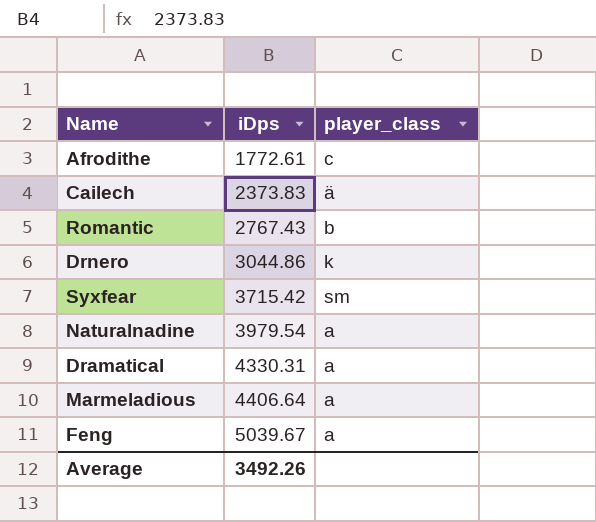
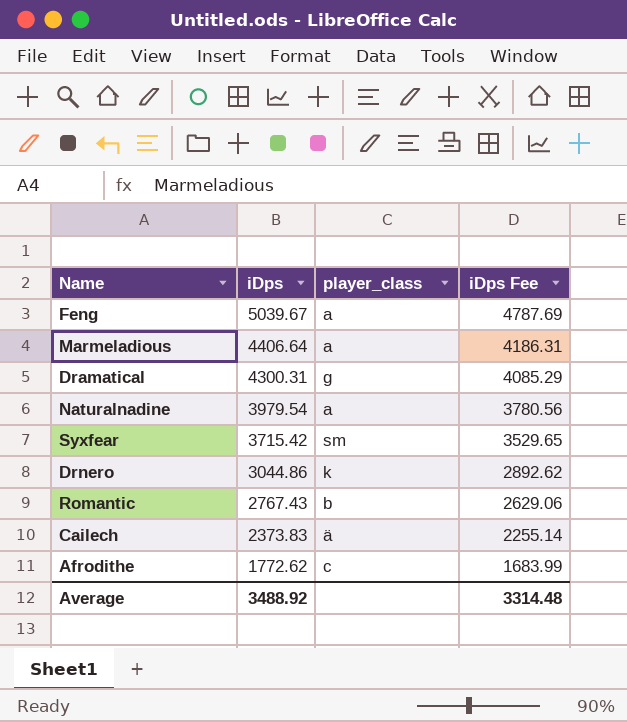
row order: iDps ascending -> iDps descending
column iDps Fee | formula: none -> [iDps] * 0.95
Dramatical | iDps: 4330.31 -> 4300.31
Dramatical | player_class: a -> g
Afrodithe | iDps: 1772.61 -> 1772.62
Average | iDps: 3492.26 -> 3488.92

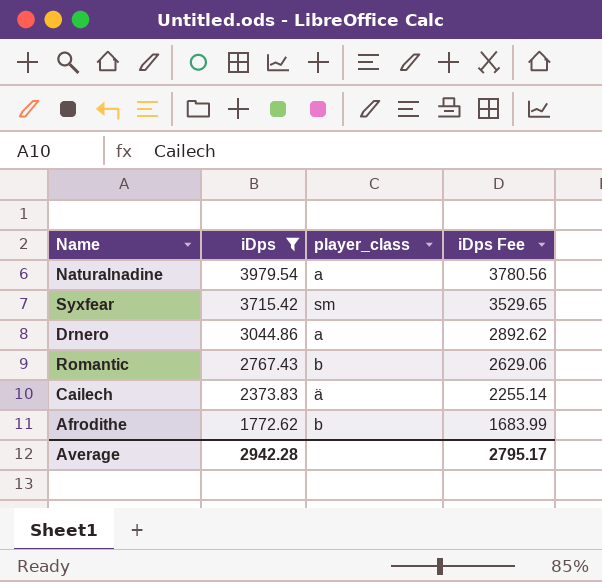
filter: none -> iDps <= 3979.54
Drnero | player_class: k -> a
Afrodithe | player_class: c -> b
Average | iDps: 3488.92 -> 2942.28
Average | iDps Fee: 3314.48 -> 2795.17

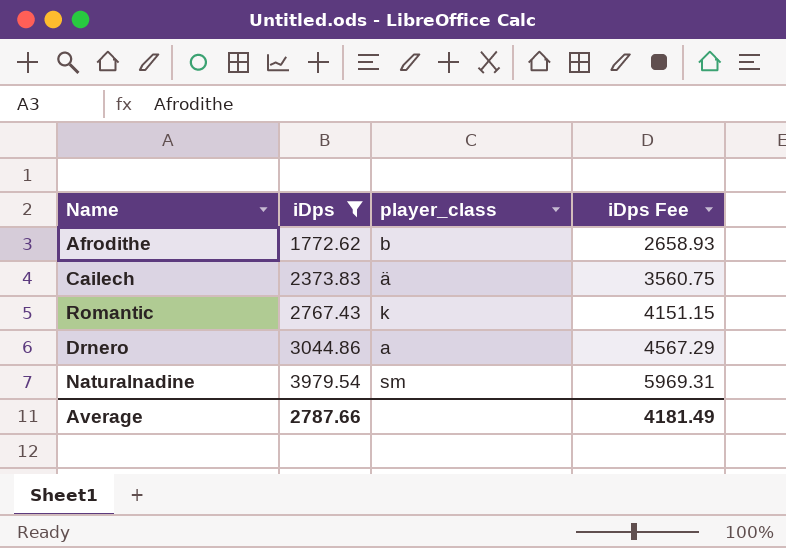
row order: iDps descending -> iDps ascending
column iDps Fee | formula: [iDps] * 0.95 -> [iDps] * 1.5
row Syxfear: 3715.42 | sm | 3529.65 -> none
Romantic | player_class: b -> k
Naturalnadine | player_class: a -> sm
Average | iDps: 2942.28 -> 2787.66
Average | iDps Fee: 2795.17 -> 4181.49

